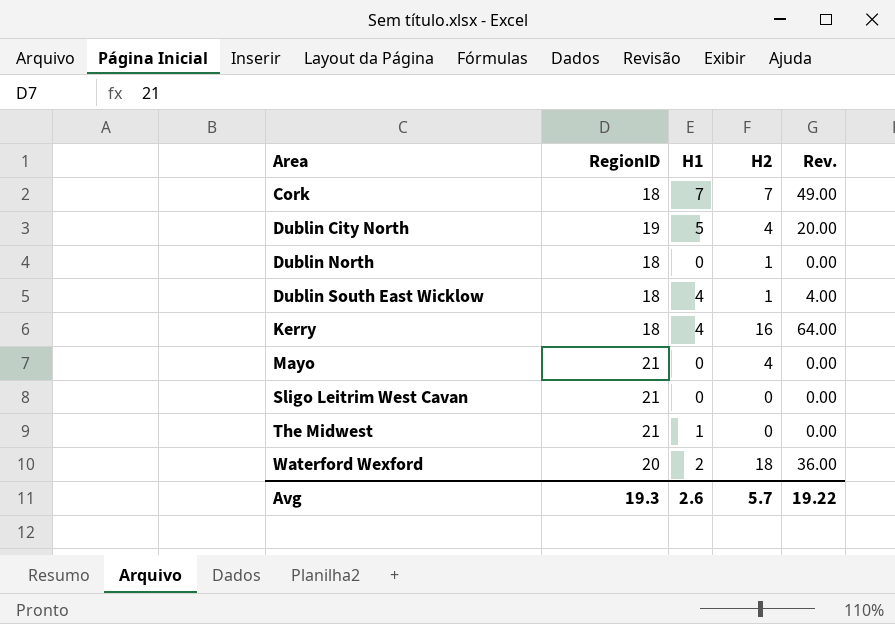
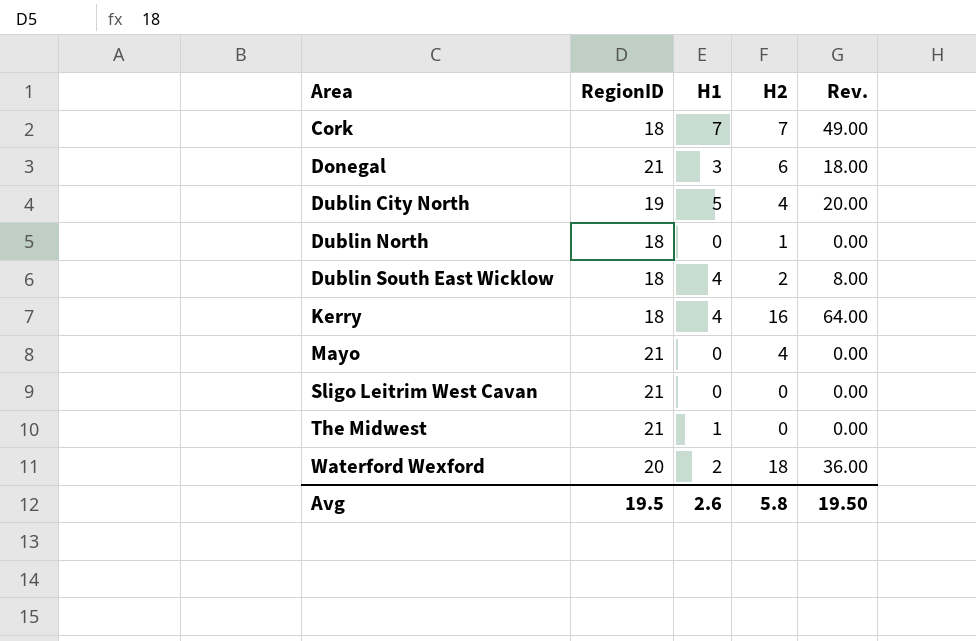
row Donegal: none -> 21 | 3 | 6 | 18.00
Dublin South East Wicklow | H2: 1 -> 2
Dublin South East Wicklow | Rev.: 4.00 -> 8.00
Avg | RegionID: 19.3 -> 19.5
Avg | H2: 5.7 -> 5.8
Avg | Rev.: 19.22 -> 19.50

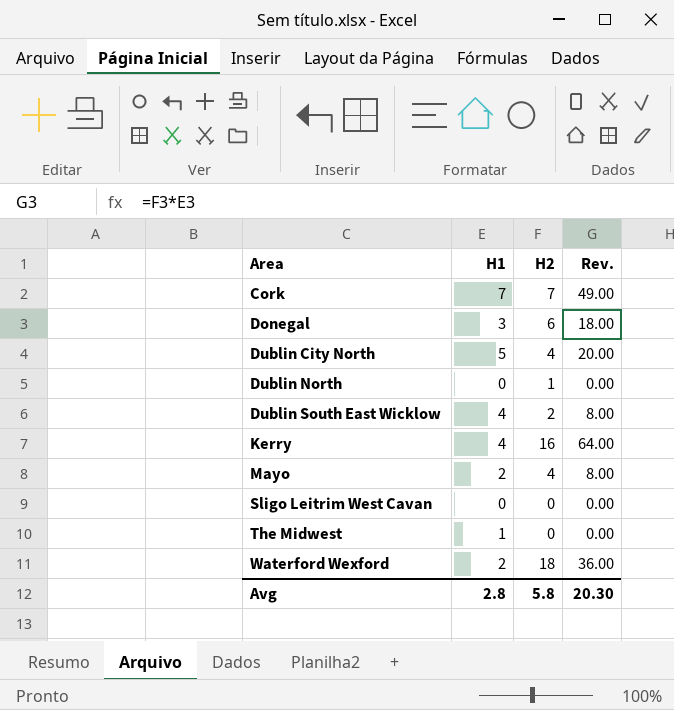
column RegionID | position: 2 -> none
Mayo | H1: 0 -> 2
Mayo | Rev.: 0.00 -> 8.00
Avg | H1: 2.6 -> 2.8
Avg | Rev.: 19.50 -> 20.30

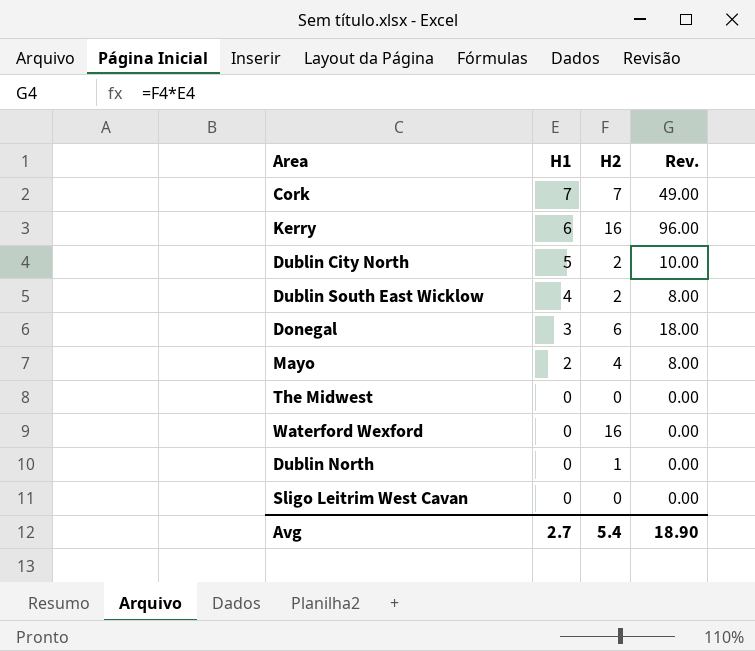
row order: Area ascending -> H1 descending
Kerry | H1: 4 -> 6
Kerry | Rev.: 64.00 -> 96.00
Dublin City North | H2: 4 -> 2
Dublin City North | Rev.: 20.00 -> 10.00
The Midwest | H1: 1 -> 0
Waterford Wexford | H1: 2 -> 0
Waterford Wexford | H2: 18 -> 16
Waterford Wexford | Rev.: 36.00 -> 0.00
Avg | H1: 2.8 -> 2.7
Avg | H2: 5.8 -> 5.4
Avg | Rev.: 20.30 -> 18.90

